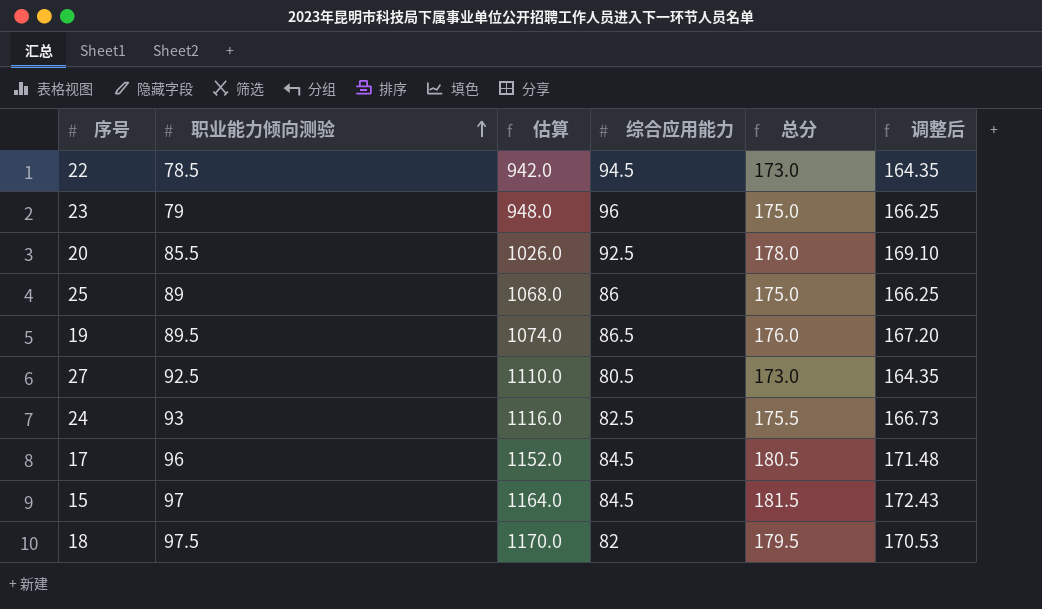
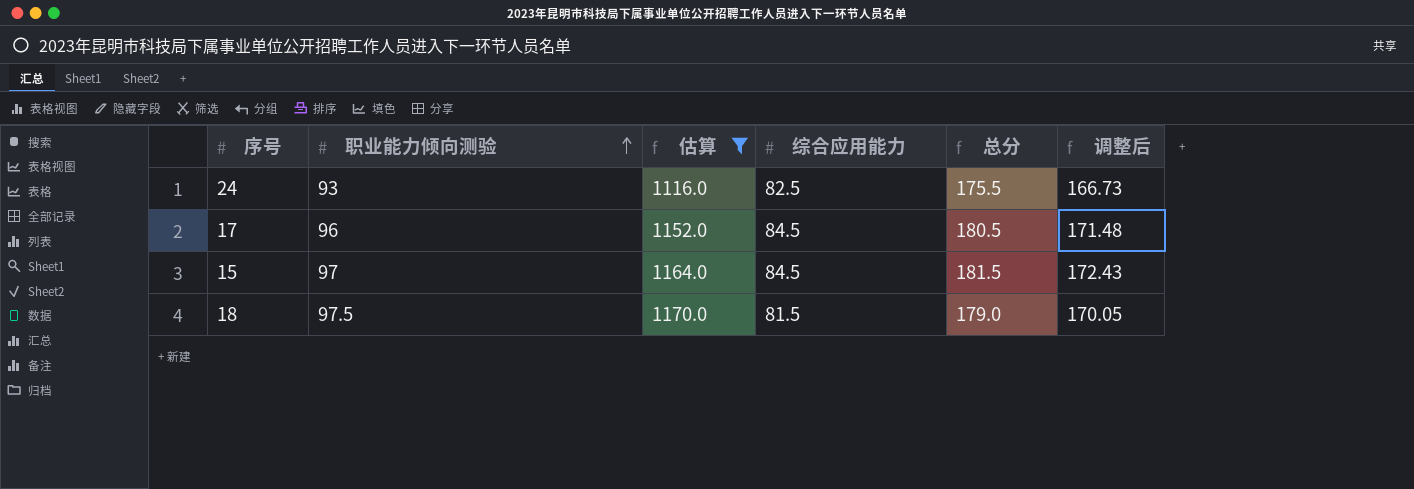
filter: none -> 估算 >= 1116.0
18 | 综合应用能力: 82 -> 81.5
18 | 总分: 179.5 -> 179.0
18 | 调整后: 170.53 -> 170.05

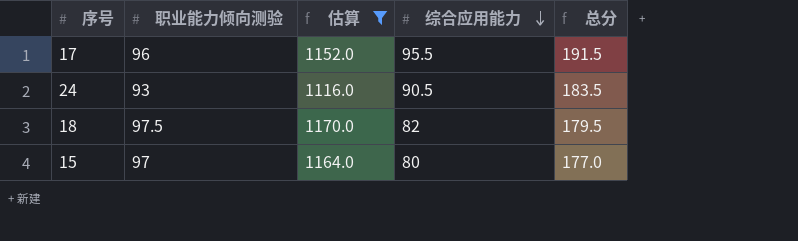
row order: 职业能力倾向测验 ascending -> 综合应用能力 descending
column 调整后 | formula: [总分] * 0.95 -> none
17 | 综合应用能力: 84.5 -> 95.5
17 | 总分: 180.5 -> 191.5
24 | 综合应用能力: 82.5 -> 90.5
24 | 总分: 175.5 -> 183.5
18 | 综合应用能力: 81.5 -> 82
18 | 总分: 179.0 -> 179.5
15 | 综合应用能力: 84.5 -> 80
15 | 总分: 181.5 -> 177.0

